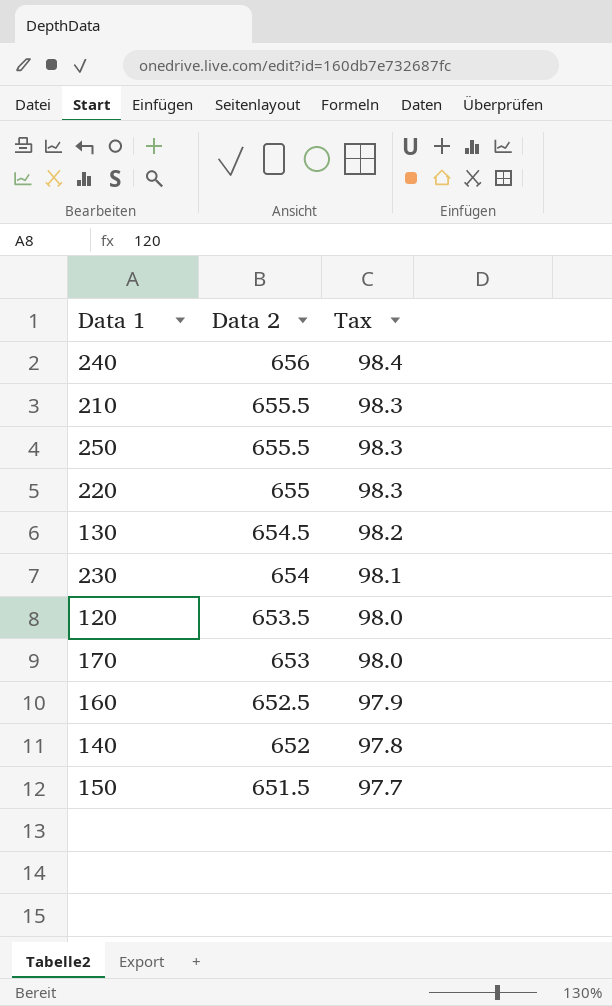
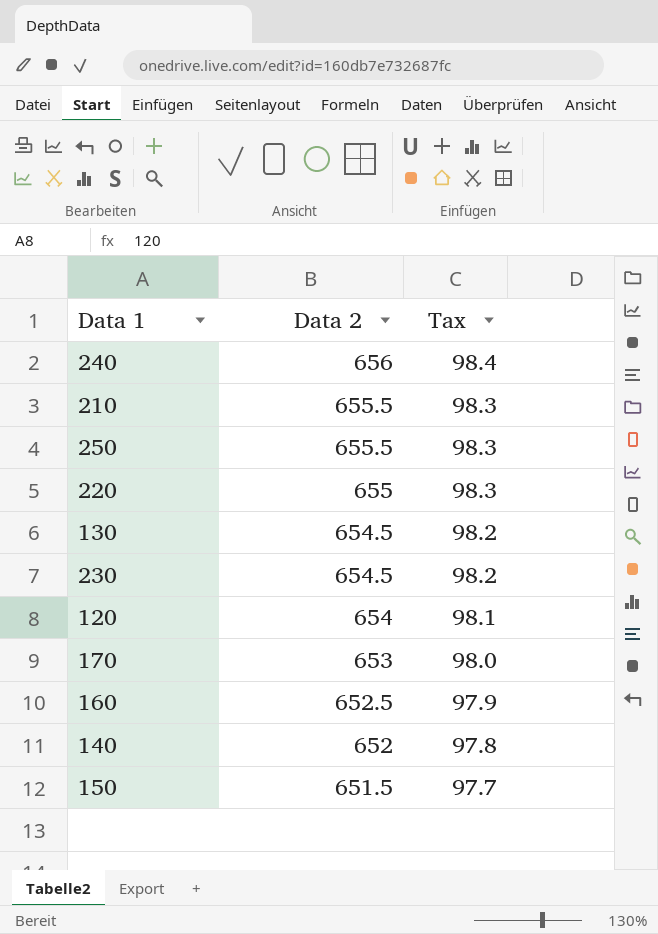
230 | Data 2: 654 -> 654.5
230 | Tax: 98.1 -> 98.2
120 | Data 2: 653.5 -> 654
120 | Tax: 98.0 -> 98.1

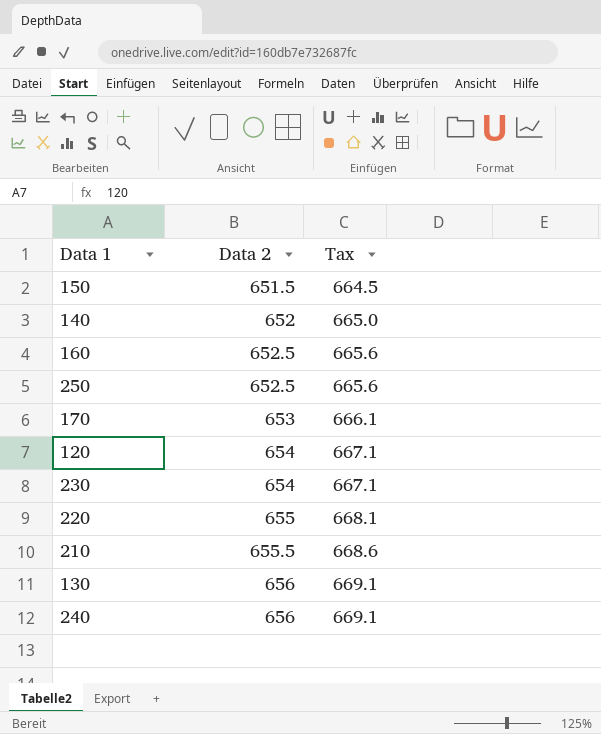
row order: Data 2 descending -> Data 2 ascending
column Tax | formula: [Data 2] * 0.15 -> [Data 2] * 1.02
250 | Data 2: 655.5 -> 652.5
230 | Data 2: 654.5 -> 654
130 | Data 2: 654.5 -> 656

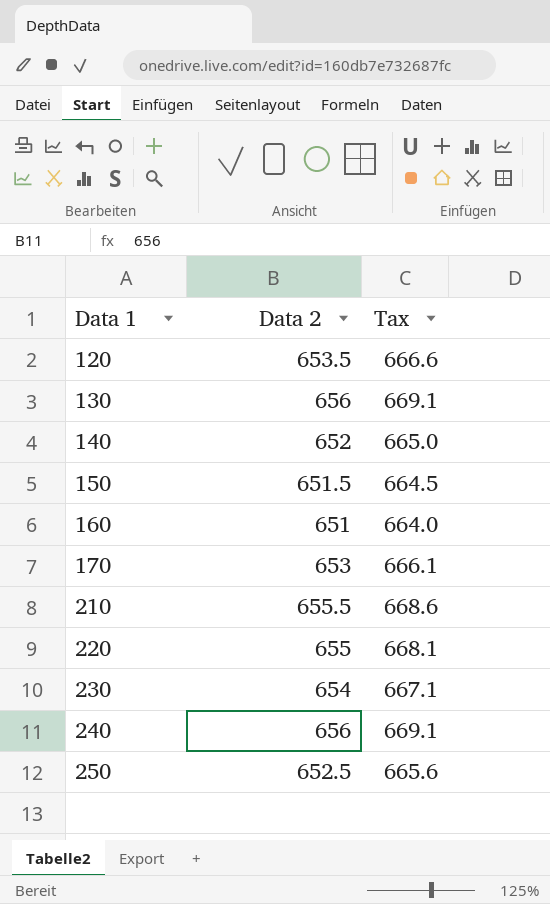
row order: Data 2 ascending -> Data 1 ascending
120 | Data 2: 654 -> 653.5
120 | Tax: 667.1 -> 666.6
160 | Data 2: 652.5 -> 651
160 | Tax: 665.6 -> 664.0

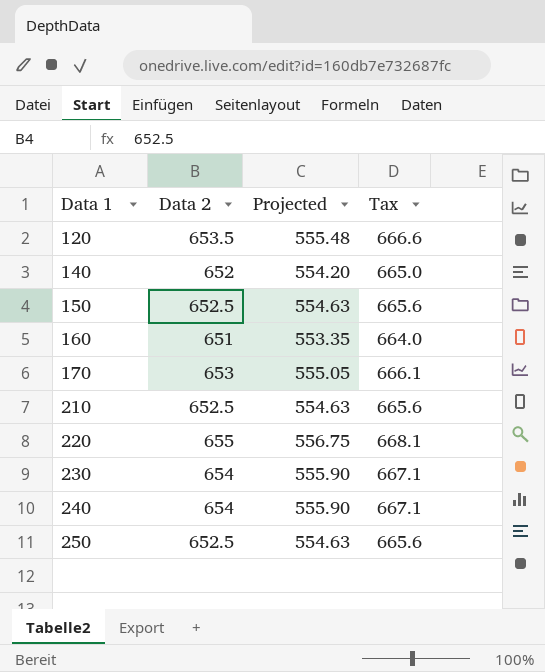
column Projected | formula: none -> [Data 2] * 0.85
row 130: 656 | 669.1 -> none
150 | Data 2: 651.5 -> 652.5
150 | Tax: 664.5 -> 665.6
210 | Data 2: 655.5 -> 652.5
210 | Tax: 668.6 -> 665.6
240 | Data 2: 656 -> 654
240 | Tax: 669.1 -> 667.1

